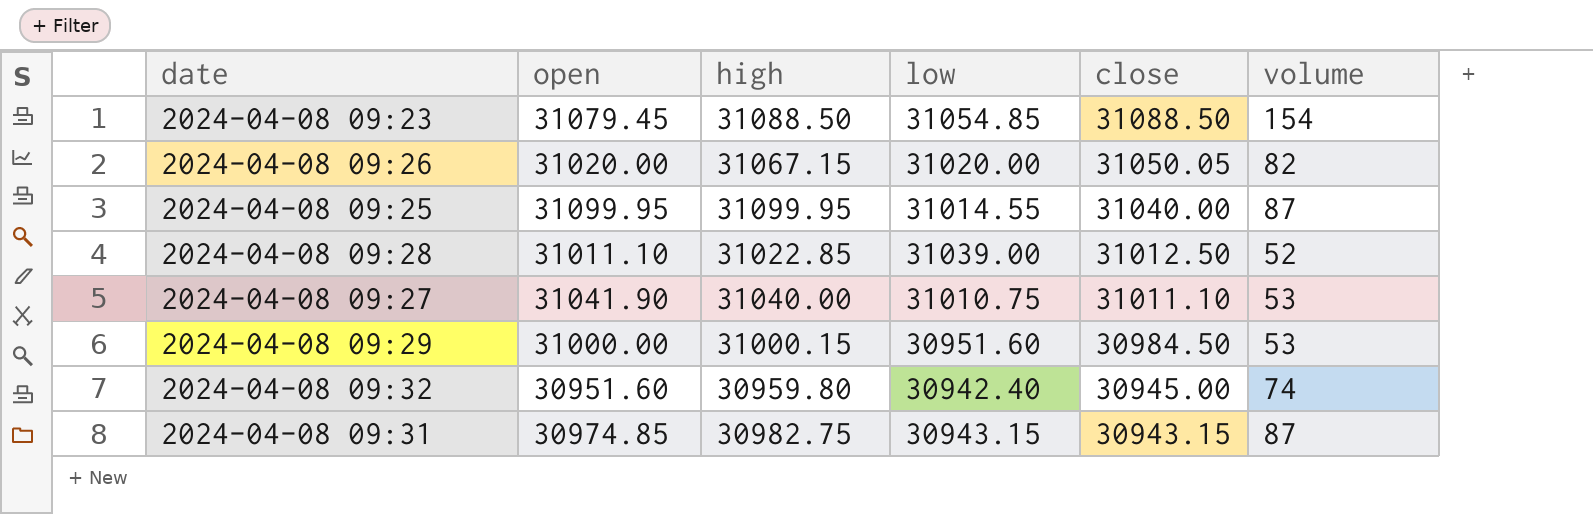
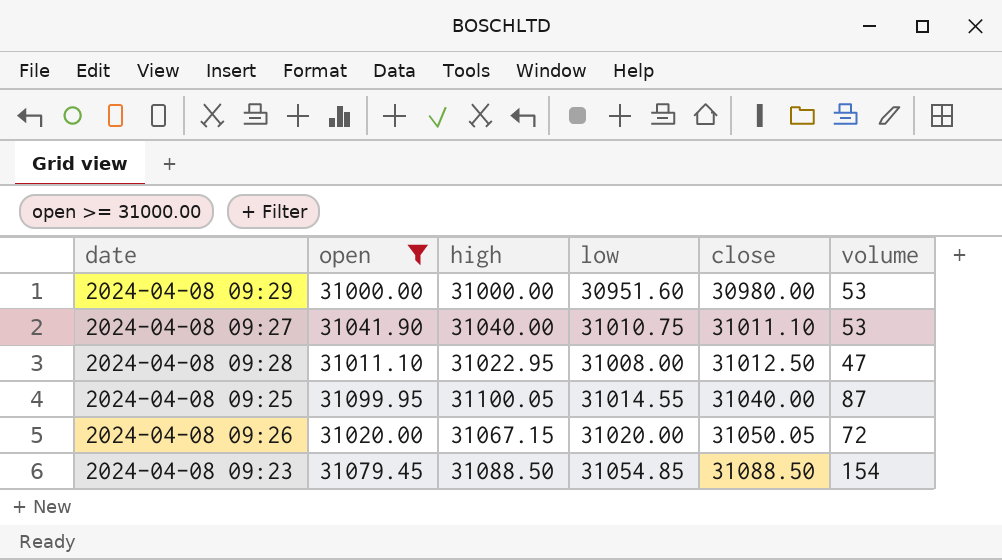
filter: none -> open >= 31000.00
row order: close descending -> close ascending
2024-04-08 09:29 | high: 31000.15 -> 31000.00
2024-04-08 09:29 | close: 30984.50 -> 30980.00
2024-04-08 09:28 | high: 31022.85 -> 31022.95
2024-04-08 09:28 | low: 31039.00 -> 31008.00
2024-04-08 09:28 | volume: 52 -> 47
2024-04-08 09:25 | high: 31099.95 -> 31100.05
2024-04-08 09:26 | volume: 82 -> 72

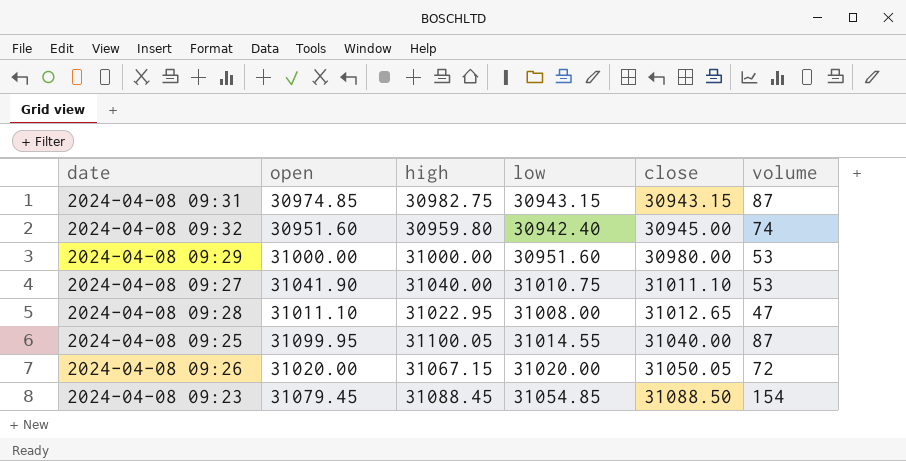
filter: open >= 31000.00 -> none
2024-04-08 09:28 | close: 31012.50 -> 31012.65
2024-04-08 09:23 | high: 31088.50 -> 31088.45

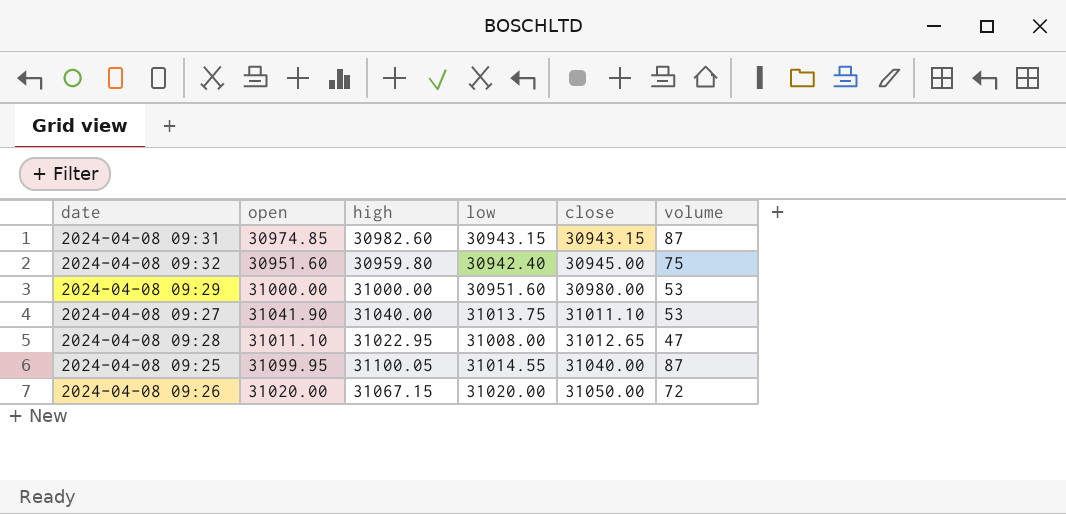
row 2024-04-08 09:23: 31079.45 | 31088.45 | 31054.85 | 31088.50 | 154 -> none
2024-04-08 09:31 | high: 30982.75 -> 30982.60
2024-04-08 09:32 | volume: 74 -> 75
2024-04-08 09:27 | low: 31010.75 -> 31013.75
2024-04-08 09:26 | close: 31050.05 -> 31050.00

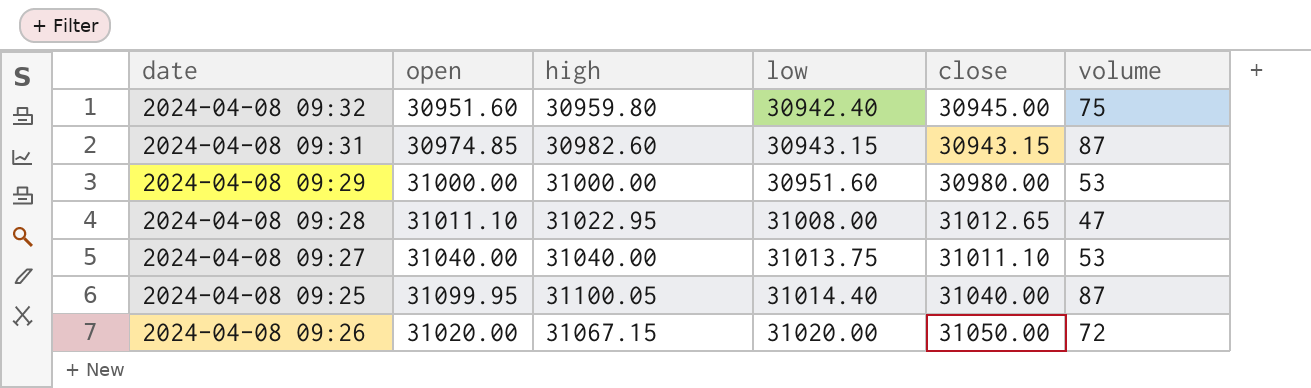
row order: close ascending -> low ascending
2024-04-08 09:27 | open: 31041.90 -> 31040.00
2024-04-08 09:25 | low: 31014.55 -> 31014.40

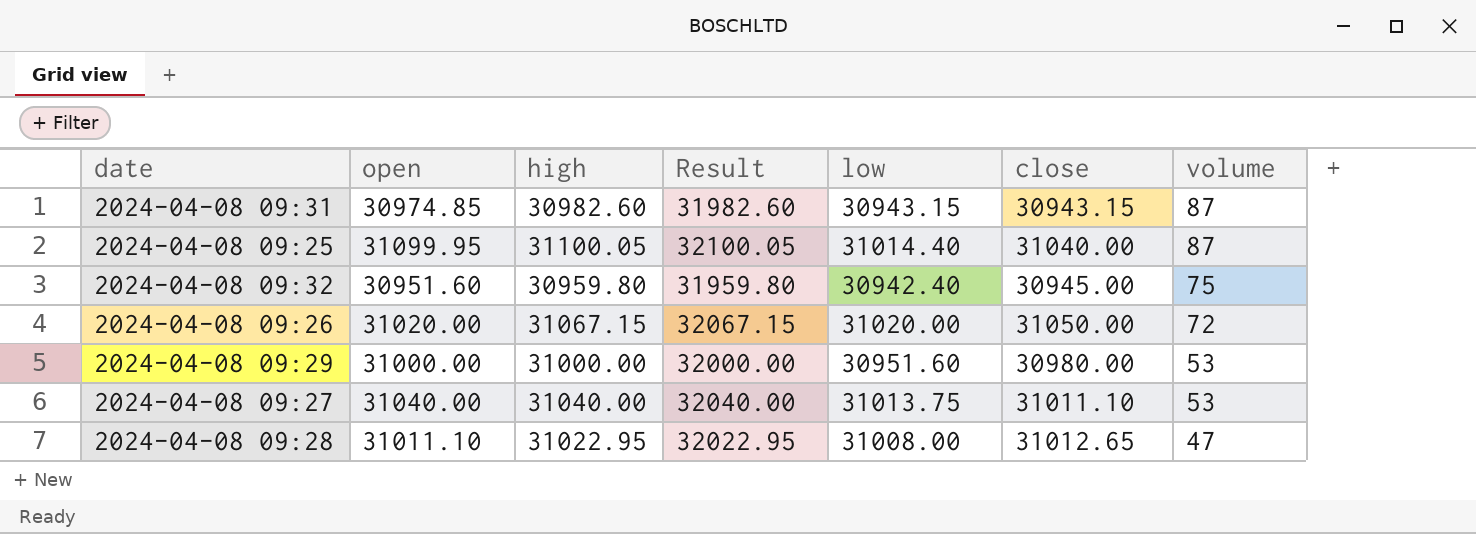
row order: low ascending -> volume descending
column Result | formula: none -> [high] + 1000

